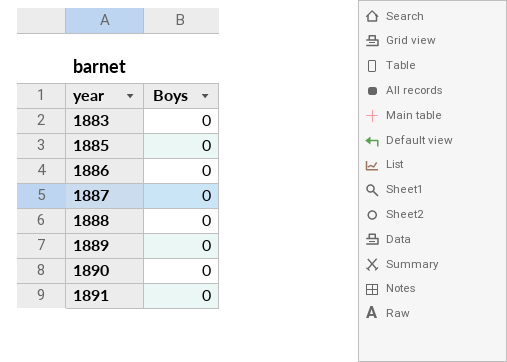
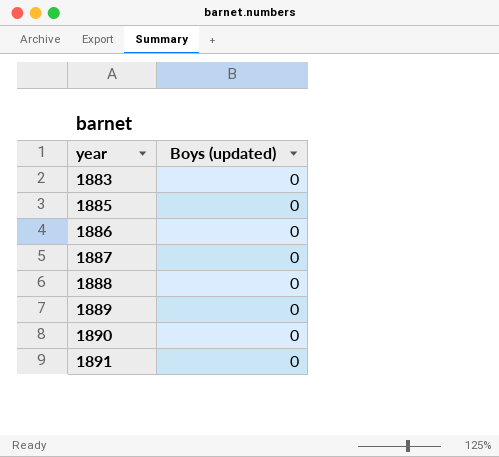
column name: Boys -> Boys (updated)

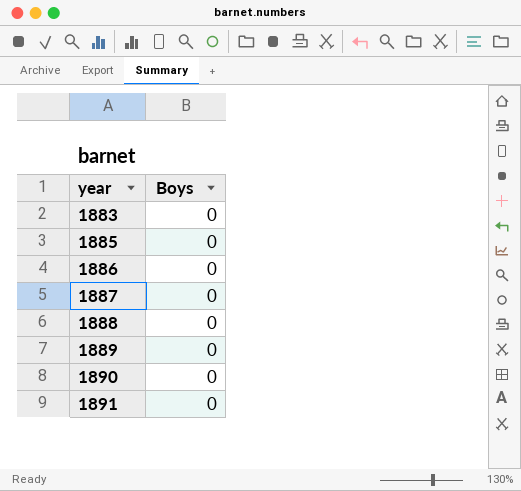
column name: Boys (updated) -> Boys

